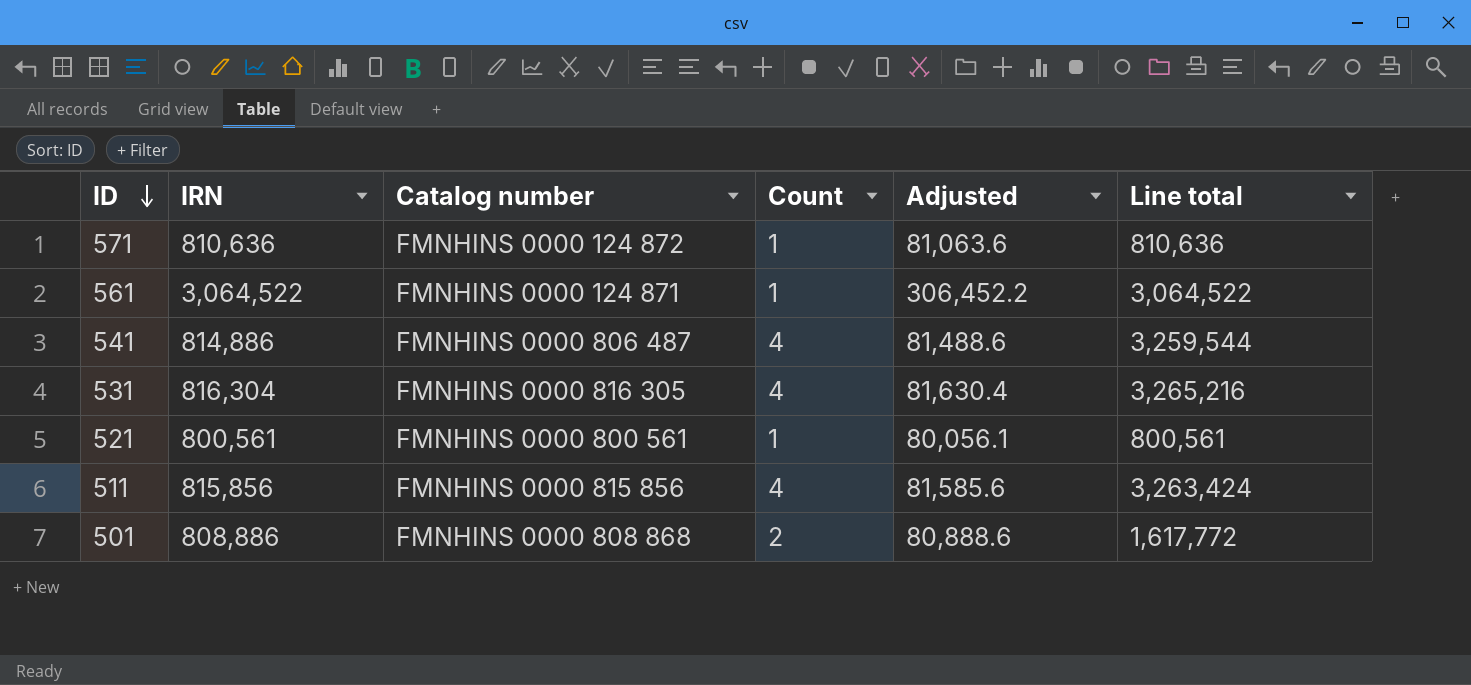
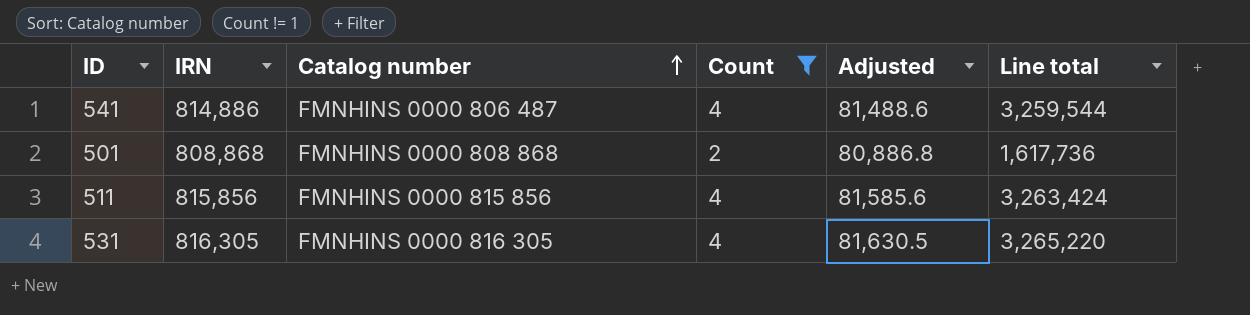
filter: none -> Count != 1
row order: ID descending -> Catalog number ascending
501 | IRN: 808,886 -> 808,868
501 | Adjusted: 80,888.6 -> 80,886.8
501 | Line total: 1,617,772 -> 1,617,736
531 | IRN: 816,304 -> 816,305
531 | Adjusted: 81,630.4 -> 81,630.5
531 | Line total: 3,265,216 -> 3,265,220

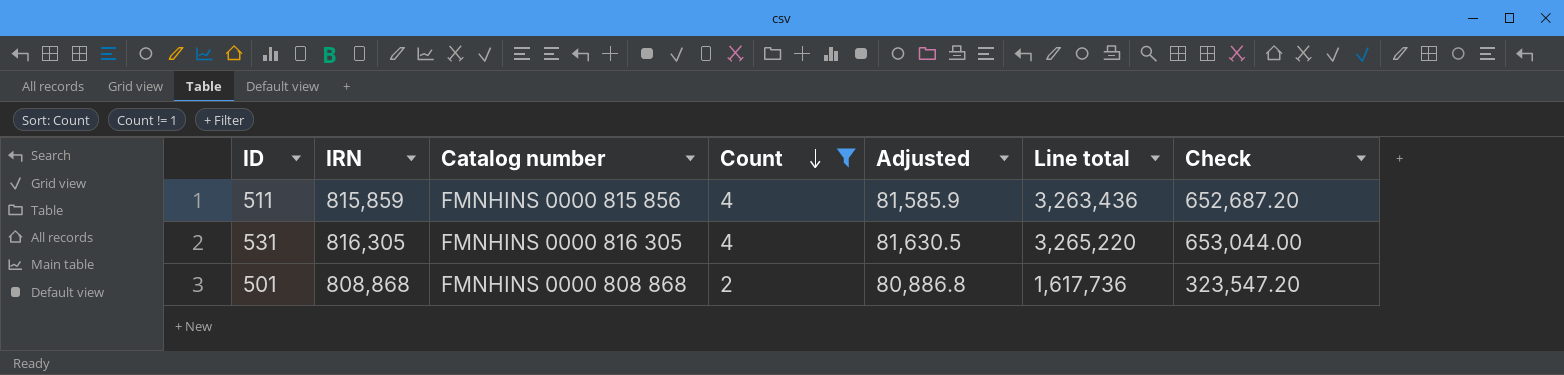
row order: Catalog number ascending -> Count descending
column Check | formula: none -> [Line total] * 0.2
row 541: 814,886 | FMNHINS 0000 806 487 | 4 | 81,488.6 | 3,259,544 -> none
511 | IRN: 815,856 -> 815,859
511 | Adjusted: 81,585.6 -> 81,585.9
511 | Line total: 3,263,424 -> 3,263,436

